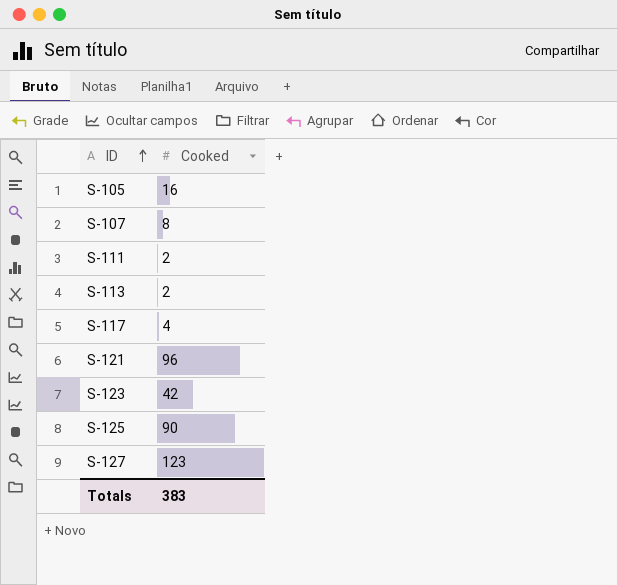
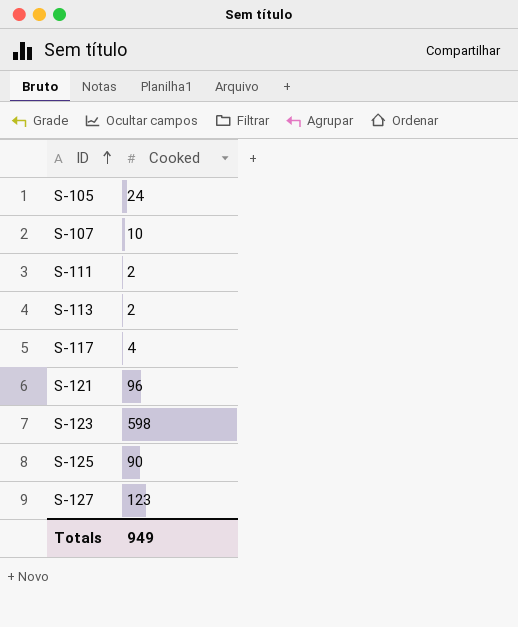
S-105 | Cooked: 16 -> 24
S-107 | Cooked: 8 -> 10
S-123 | Cooked: 42 -> 598
Totals | Cooked: 383 -> 949

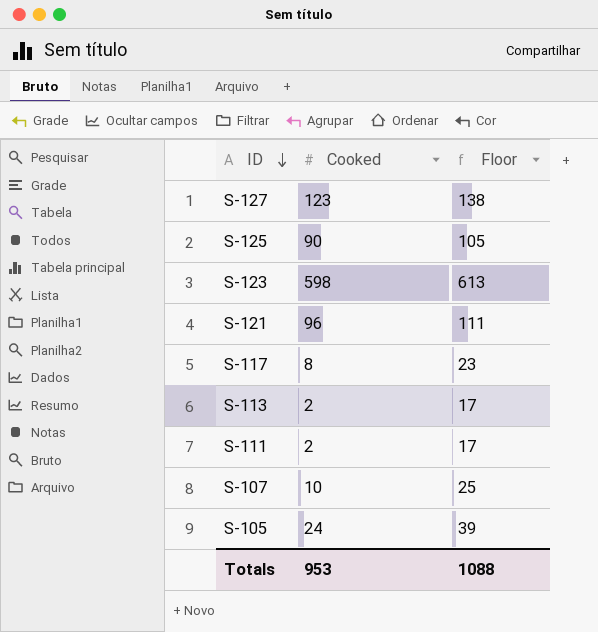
row order: ID ascending -> ID descending
column Floor | formula: none -> [Cooked] + 15
S-117 | Cooked: 4 -> 8
Totals | Cooked: 949 -> 953

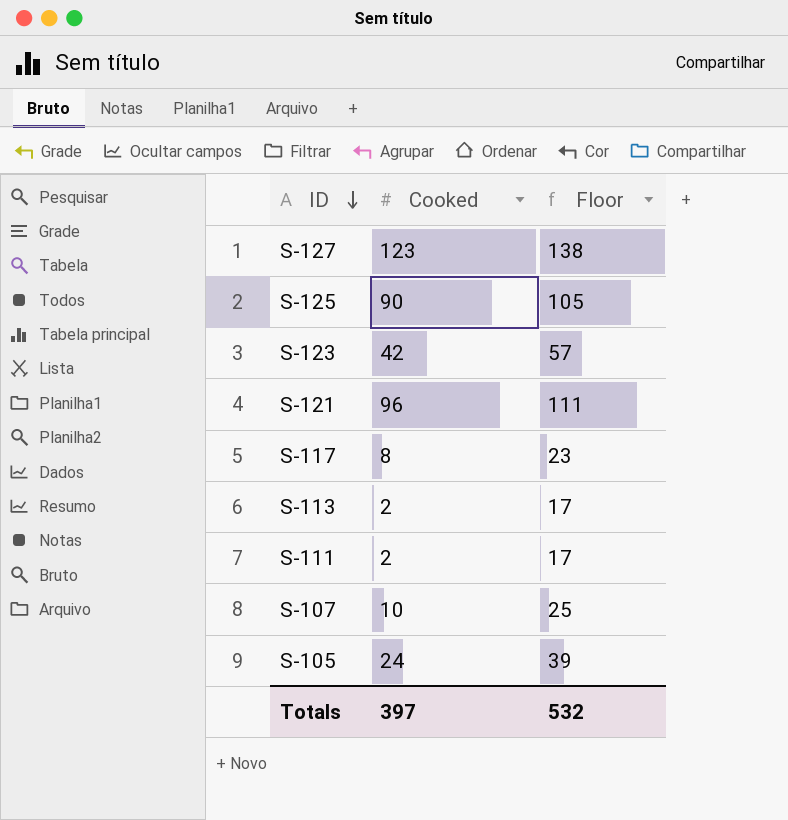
S-123 | Cooked: 598 -> 42
S-123 | Floor: 613 -> 57
Totals | Cooked: 953 -> 397
Totals | Floor: 1088 -> 532

